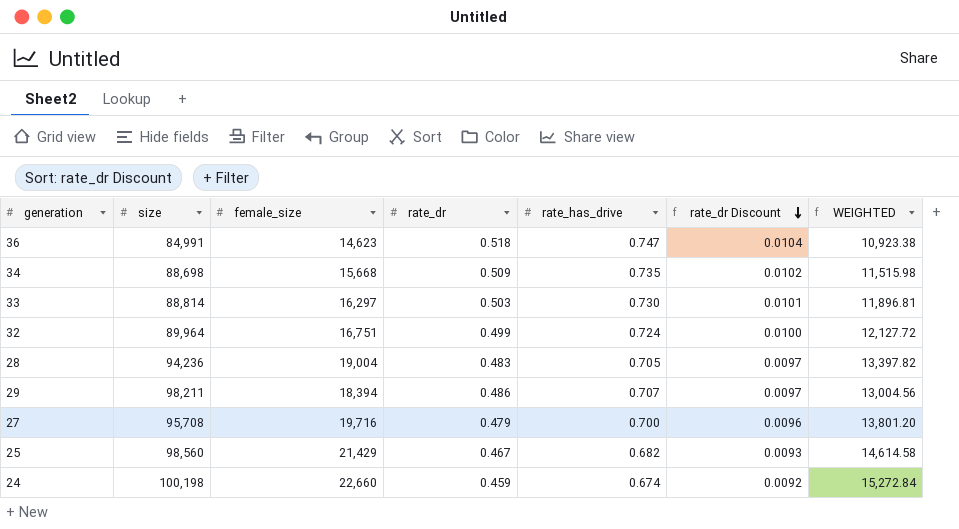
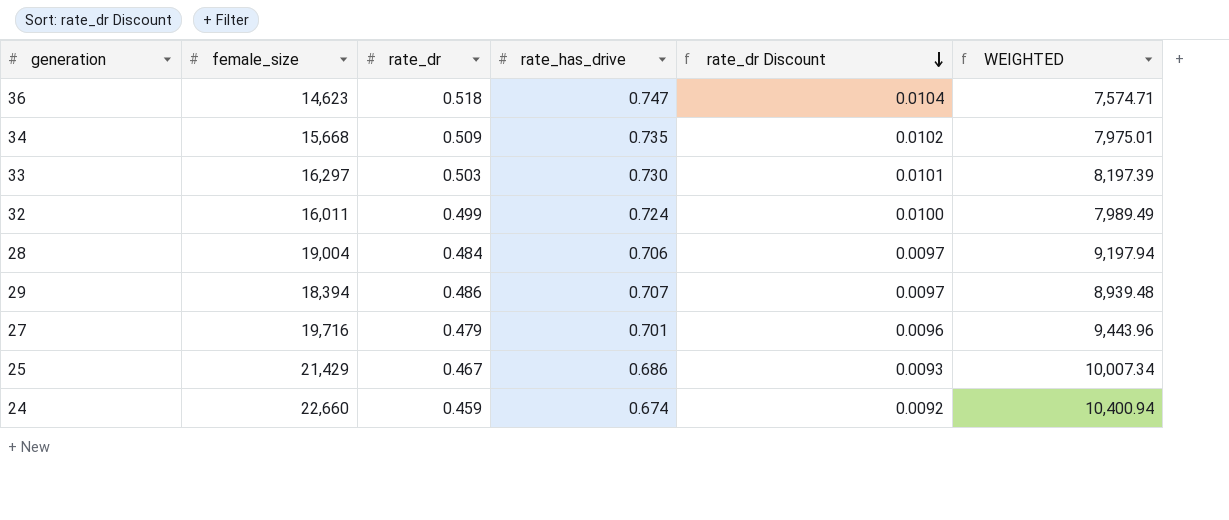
column size | position: 2 -> none
column WEIGHTED | formula: [female_size] * [rate_has_drive] -> [female_size] * [rate_dr]
32 | female_size: 16,751 -> 16,011
28 | rate_dr: 0.483 -> 0.484
28 | rate_has_drive: 0.705 -> 0.706
27 | rate_has_drive: 0.700 -> 0.701
25 | rate_has_drive: 0.682 -> 0.686

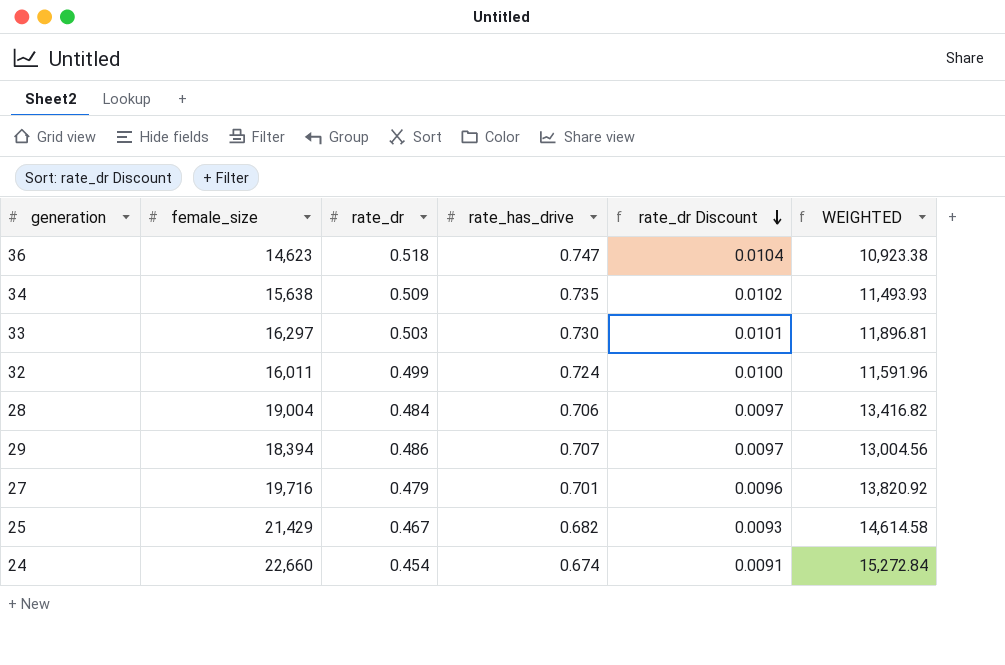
column WEIGHTED | formula: [female_size] * [rate_dr] -> [female_size] * [rate_has_drive]
34 | female_size: 15,668 -> 15,638
25 | rate_has_drive: 0.686 -> 0.682
24 | rate_dr: 0.459 -> 0.454
24 | rate_dr Discount: 0.0092 -> 0.0091

